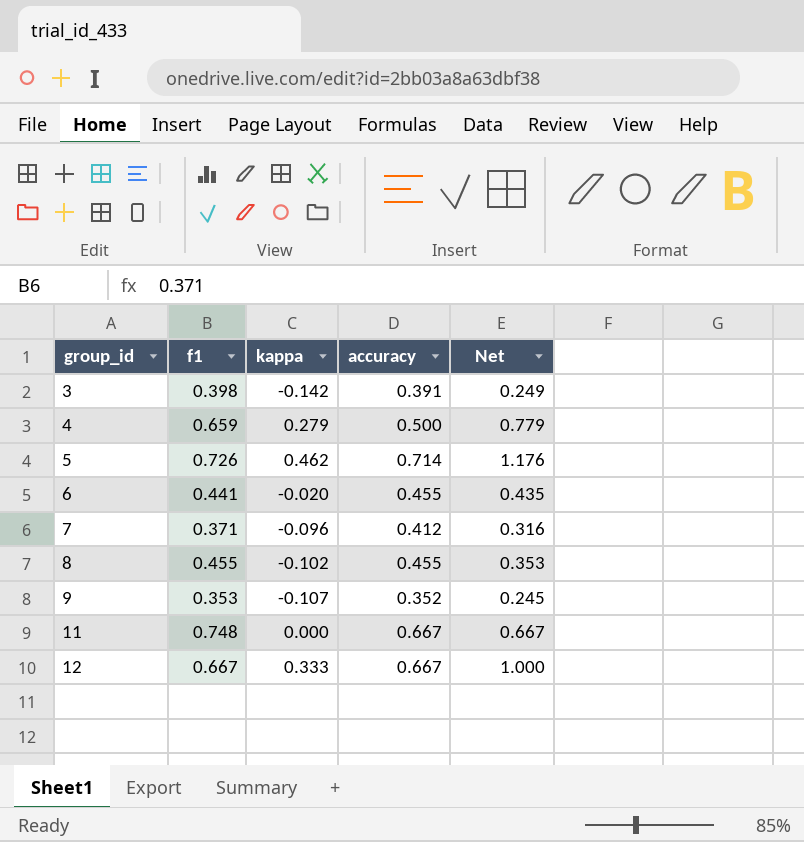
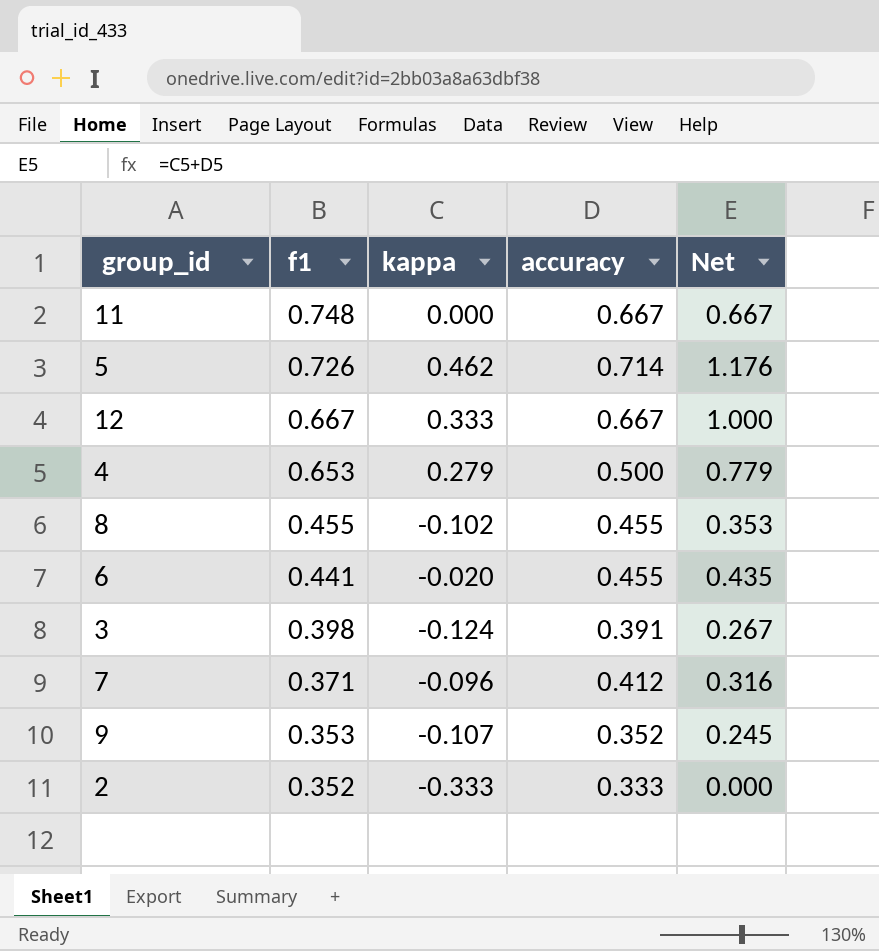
row order: group_id ascending -> f1 descending
4 | f1: 0.659 -> 0.653
3 | kappa: -0.142 -> -0.124
3 | Net: 0.249 -> 0.267
row 2: none -> 0.352 | -0.333 | 0.333 | 0.000

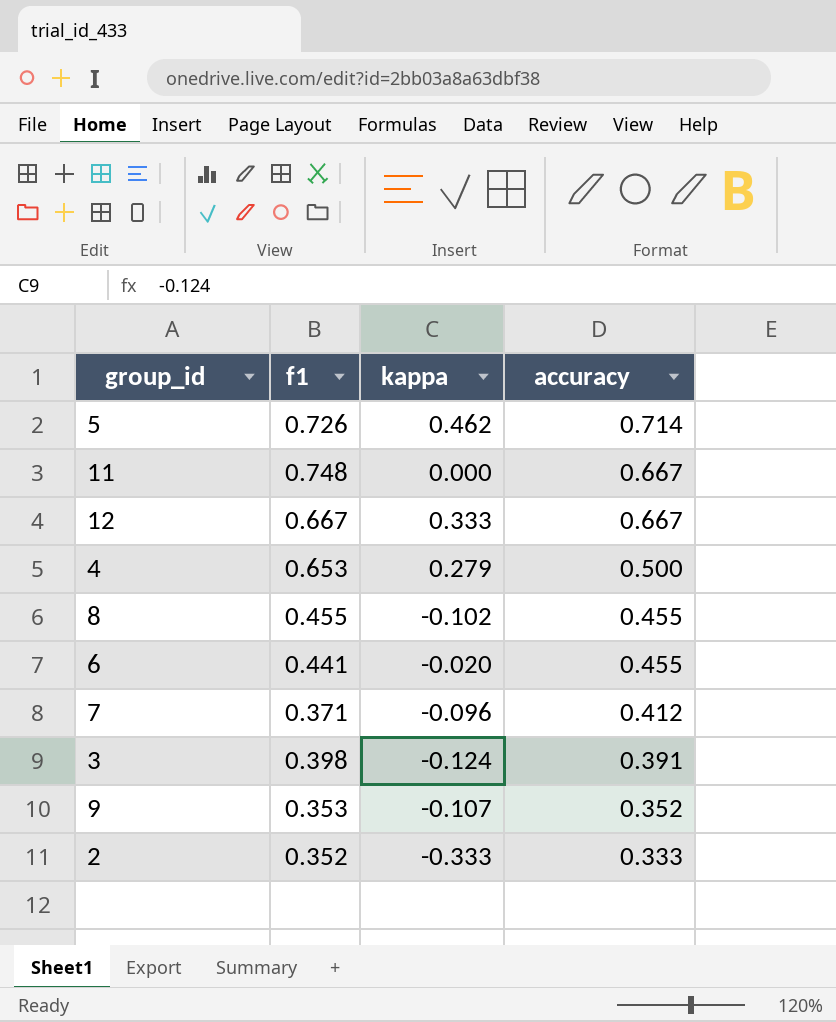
row order: f1 descending -> accuracy descending
column Net | formula: [kappa] + [accuracy] -> none

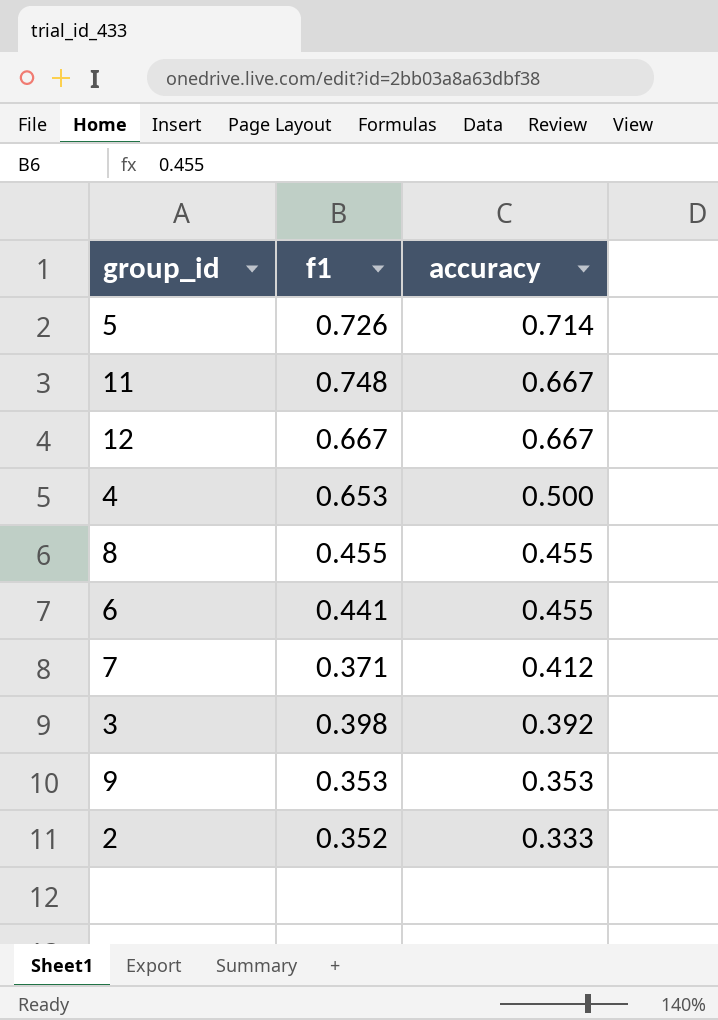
column kappa | position: 3 -> none
3 | accuracy: 0.391 -> 0.392
9 | accuracy: 0.352 -> 0.353

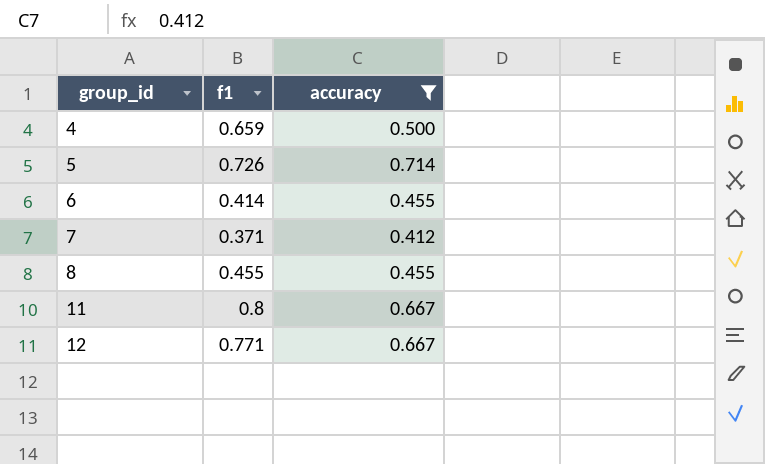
filter: none -> accuracy >= 0.412
row order: accuracy descending -> group_id ascending
4 | f1: 0.653 -> 0.659
6 | f1: 0.441 -> 0.414
11 | f1: 0.748 -> 0.8
12 | f1: 0.667 -> 0.771

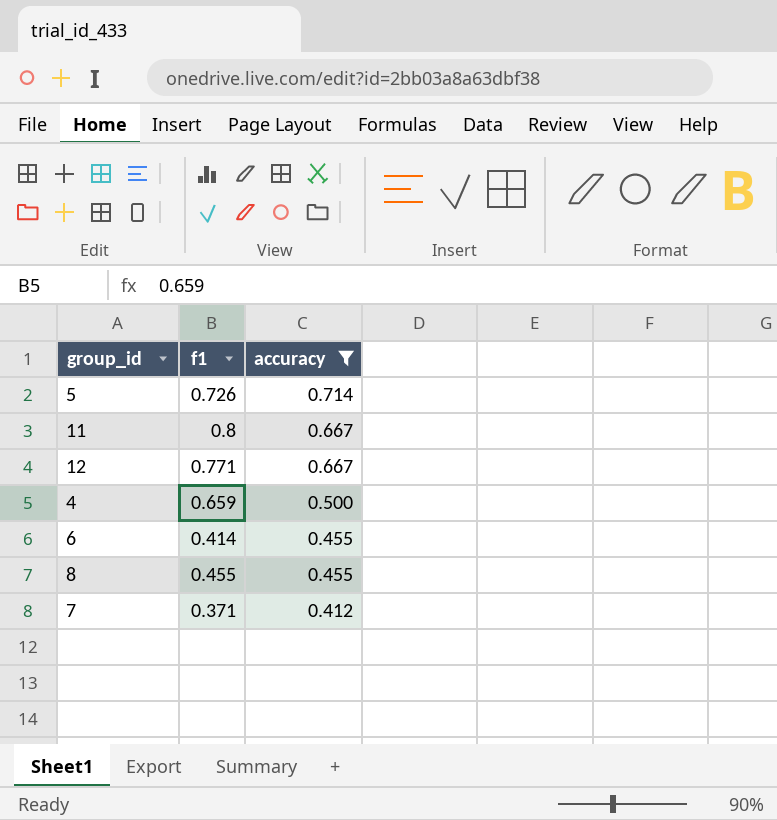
row order: group_id ascending -> accuracy descending

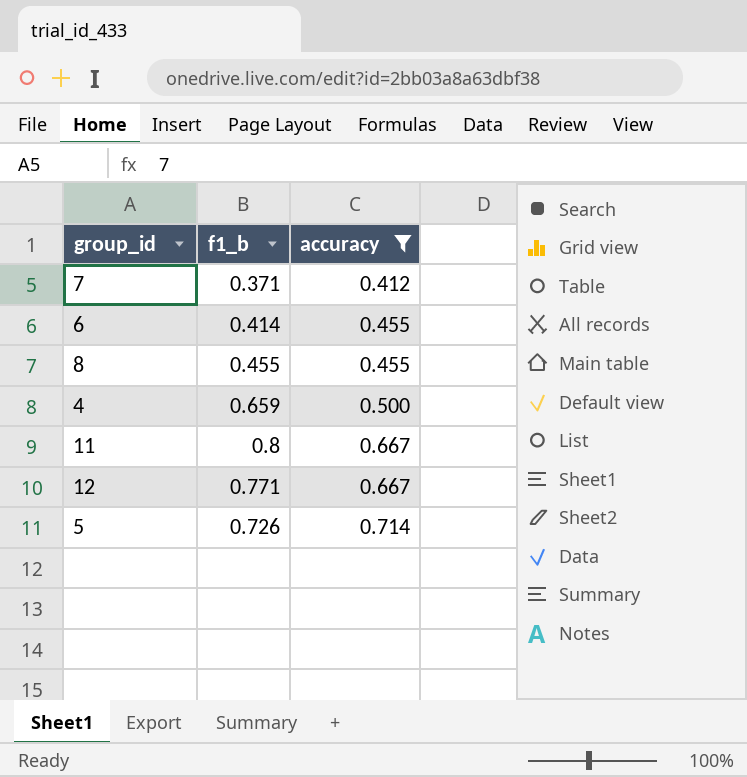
row order: accuracy descending -> accuracy ascending
column name: f1 -> f1_b

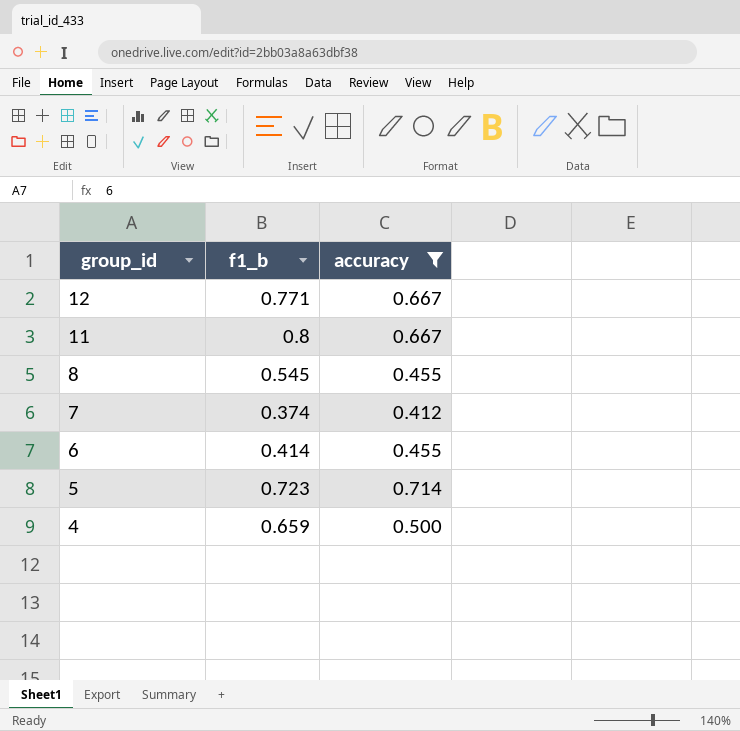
row order: accuracy ascending -> group_id descending
8 | f1_b: 0.455 -> 0.545
7 | f1_b: 0.371 -> 0.374
5 | f1_b: 0.726 -> 0.723

